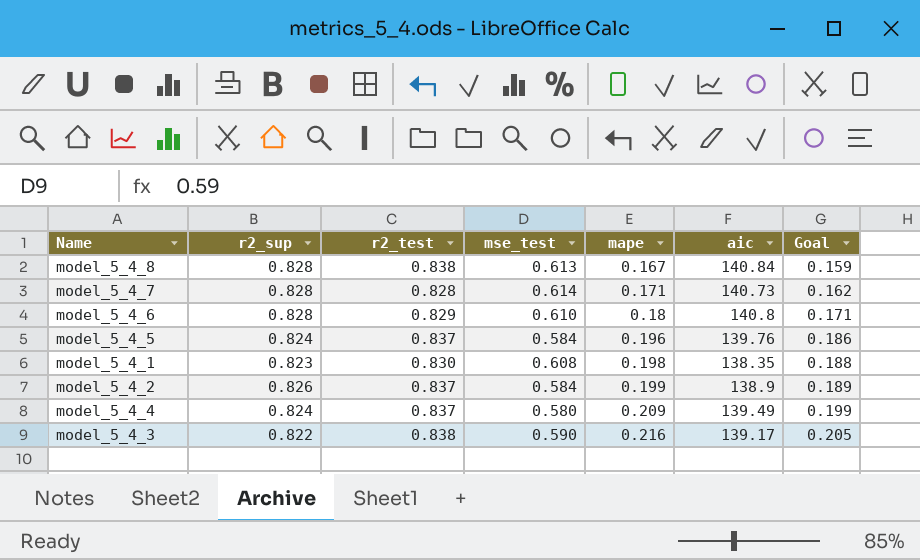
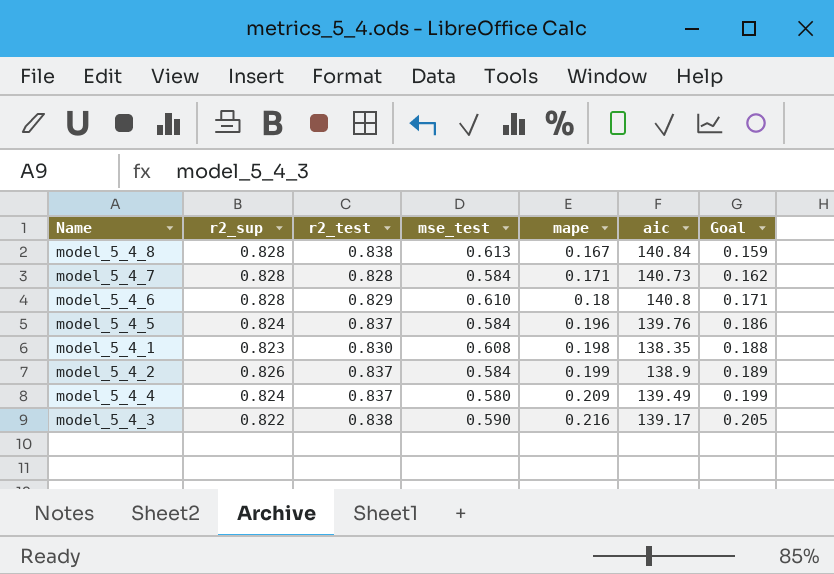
model_5_4_7 | mse_test: 0.614 -> 0.584

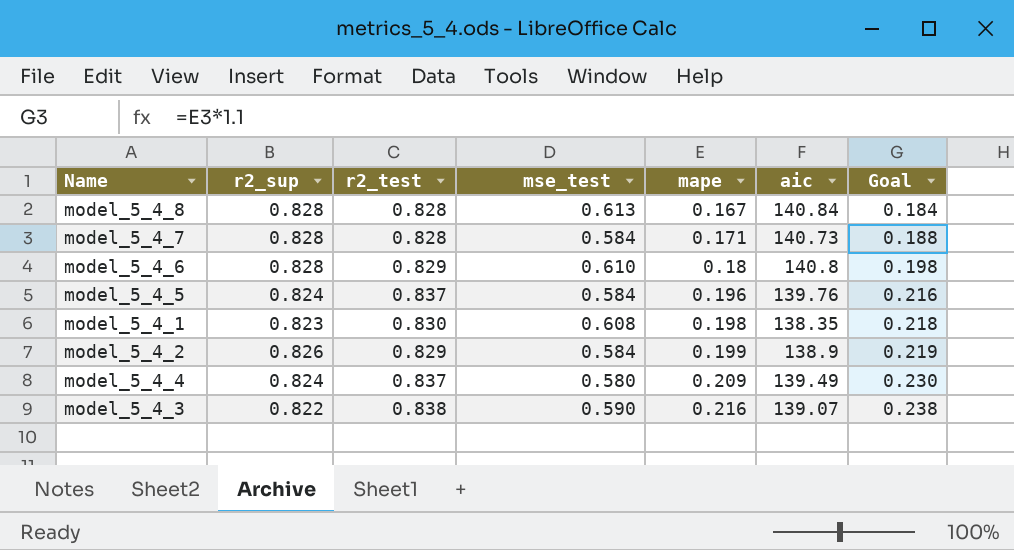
column Goal | formula: [mape] * 0.95 -> [mape] * 1.1
model_5_4_8 | r2_test: 0.838 -> 0.828
model_5_4_2 | r2_test: 0.837 -> 0.829
model_5_4_3 | aic: 139.17 -> 139.07

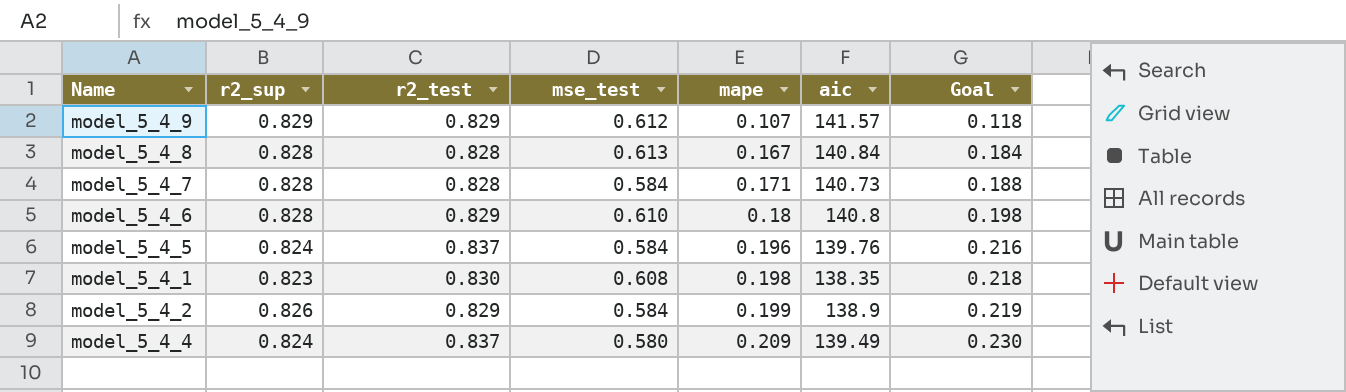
row model_5_4_3: 0.822 | 0.838 | 0.590 | 0.216 | 139.07 | 0.238 -> none
row model_5_4_9: none -> 0.829 | 0.829 | 0.612 | 0.107 | 141.57 | 0.118

